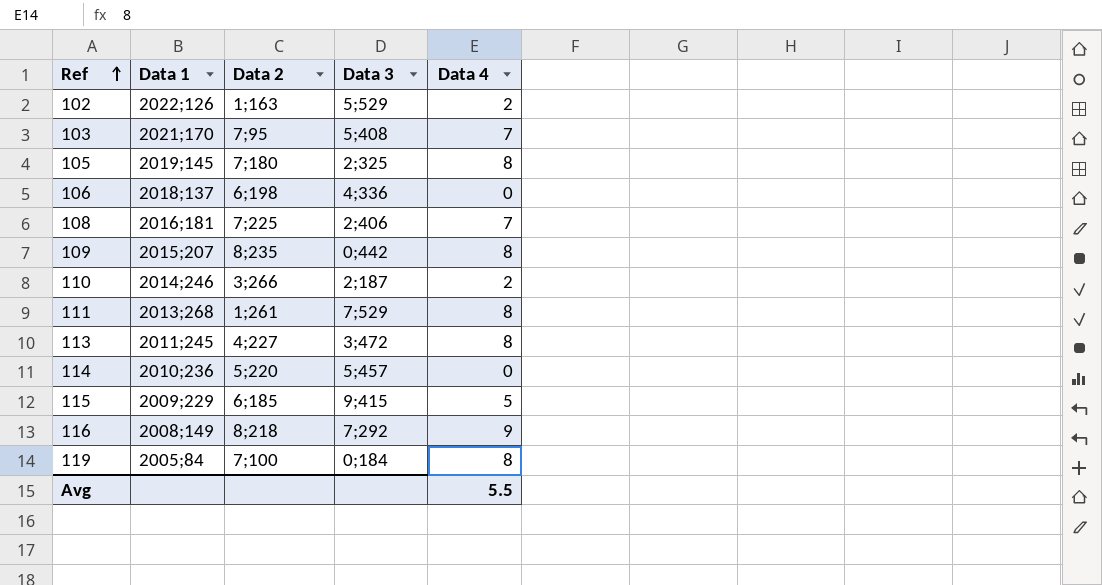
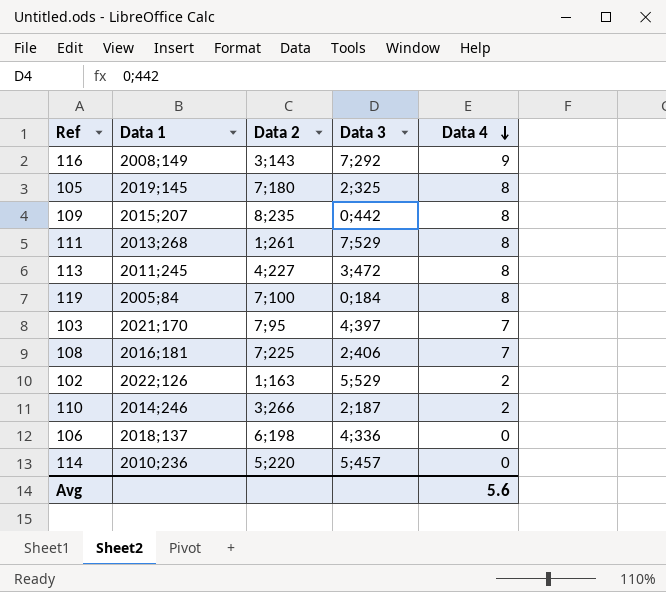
row order: Ref ascending -> Data 4 descending
row 115: 2009;229 | 6;185 | 9;415 | 5 -> none
116 | Data 2: 8;218 -> 3;143
103 | Data 3: 5;408 -> 4;397
Avg | Data 4: 5.5 -> 5.6

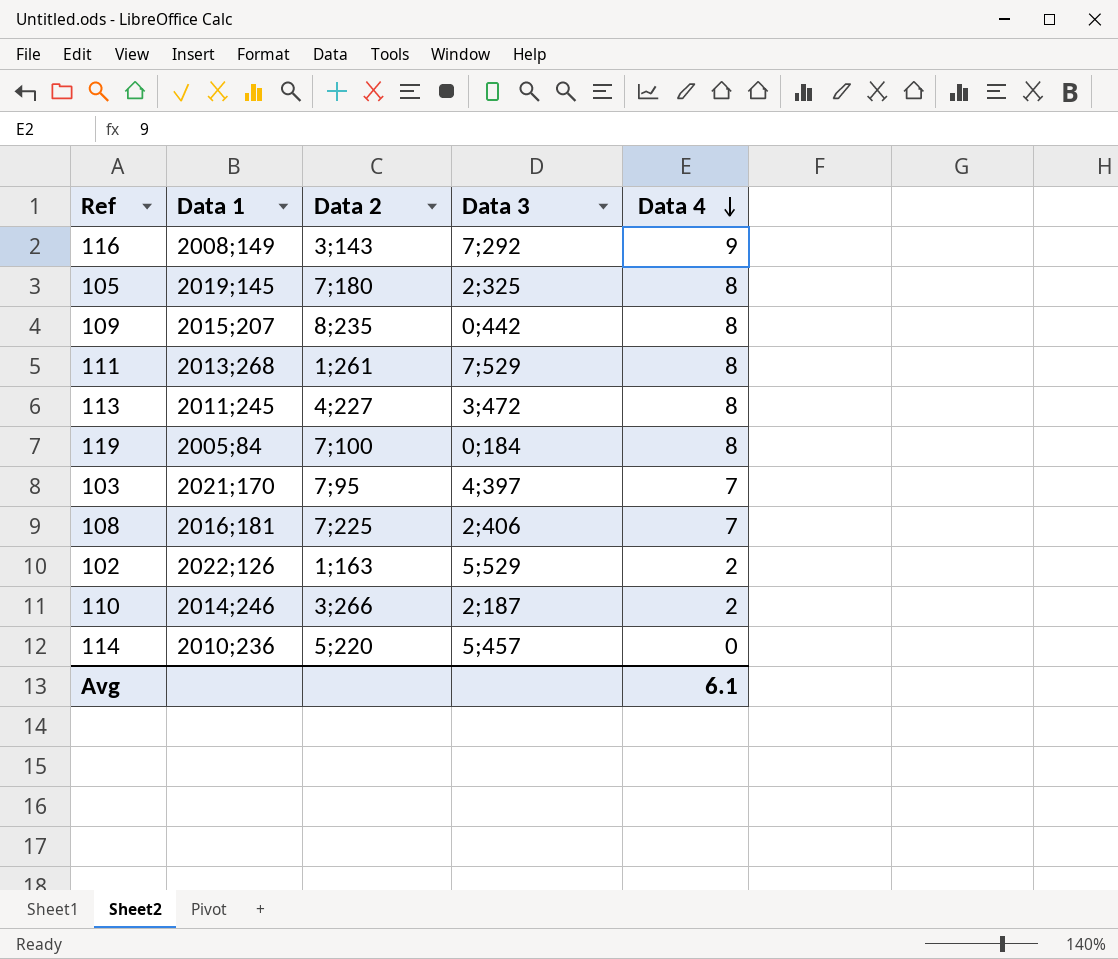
row 106: 2018;137 | 6;198 | 4;336 | 0 -> none
Avg | Data 4: 5.6 -> 6.1

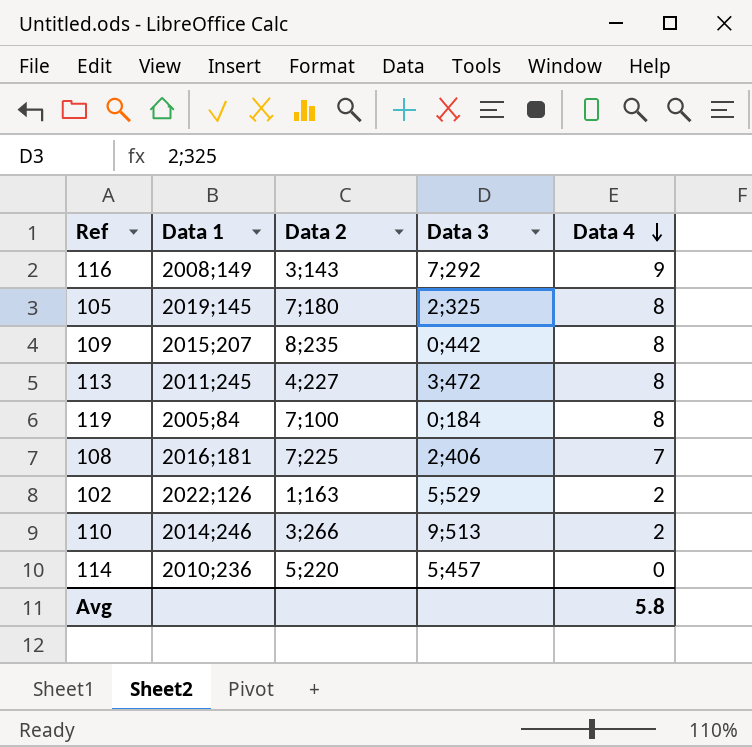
row 111: 2013;268 | 1;261 | 7;529 | 8 -> none
row 103: 2021;170 | 7;95 | 4;397 | 7 -> none
110 | Data 3: 2;187 -> 9;513
Avg | Data 4: 6.1 -> 5.8

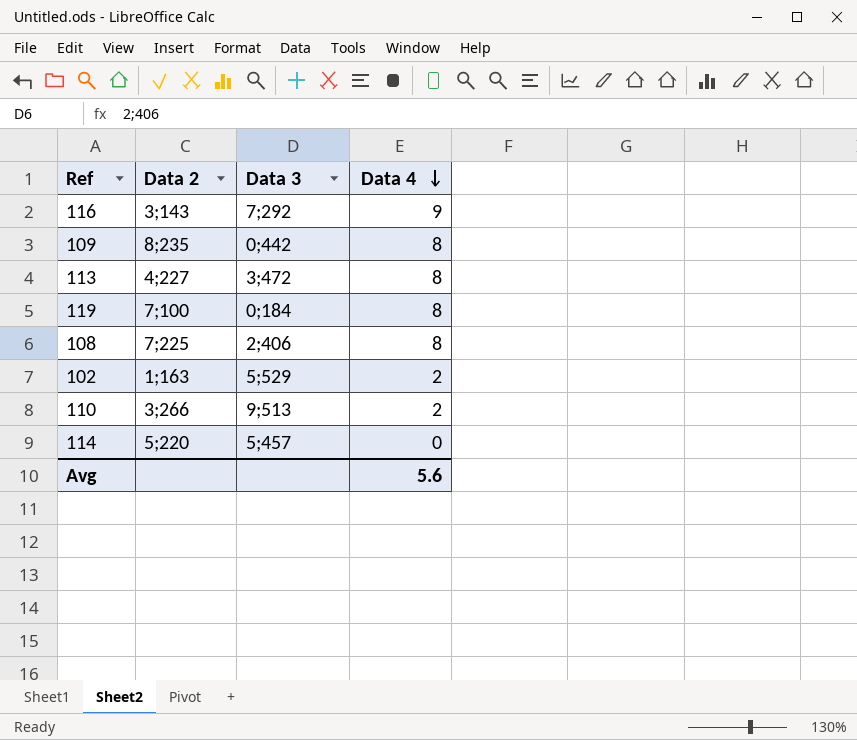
column Data 1 | position: 2 -> none
row 105: 2019;145 | 7;180 | 2;325 | 8 -> none
108 | Data 4: 7 -> 8
Avg | Data 4: 5.8 -> 5.6

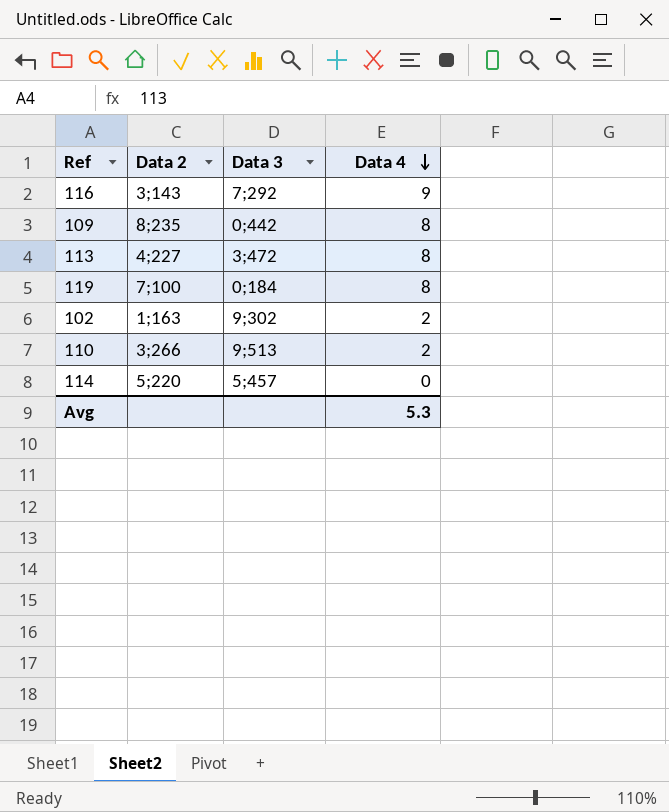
row 108: 7;225 | 2;406 | 8 -> none
102 | Data 3: 5;529 -> 9;302
Avg | Data 4: 5.6 -> 5.3

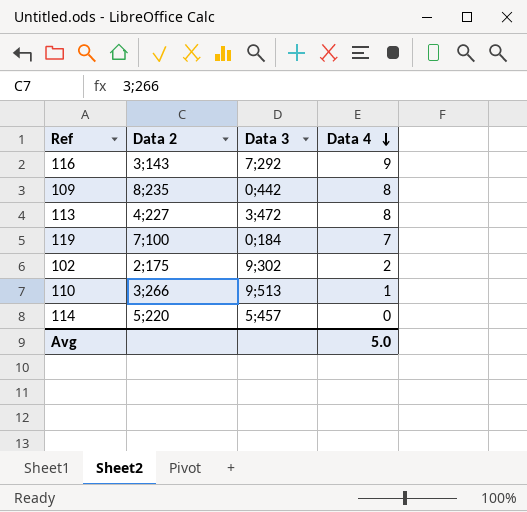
119 | Data 4: 8 -> 7
102 | Data 2: 1;163 -> 2;175
110 | Data 4: 2 -> 1
Avg | Data 4: 5.3 -> 5.0

